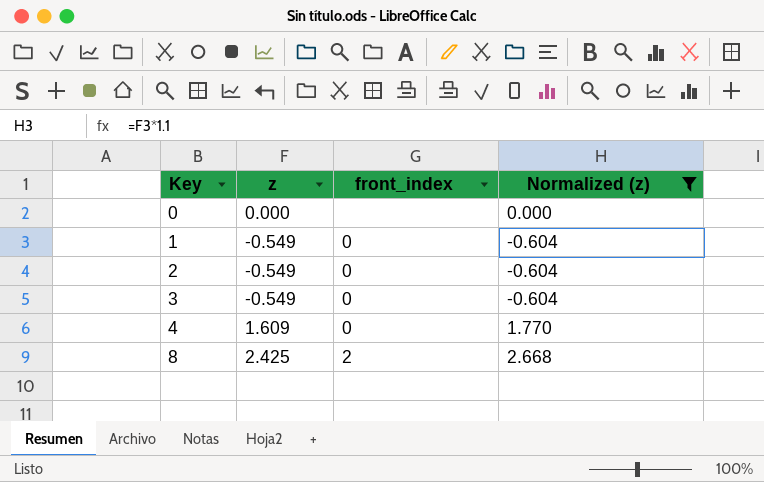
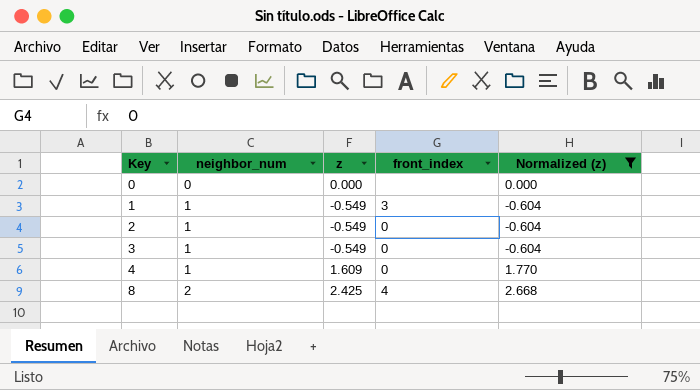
column neighbor_num | position: none -> 2
1 | front_index: 0 -> 3
8 | front_index: 2 -> 4

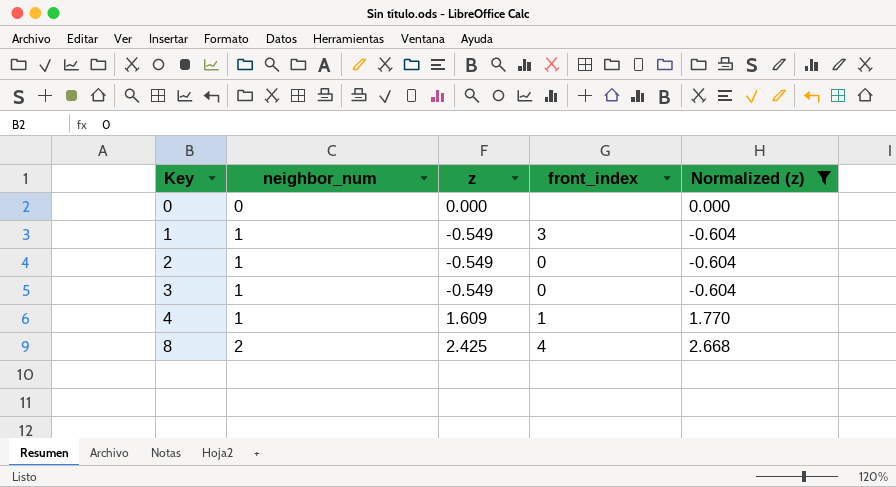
4 | front_index: 0 -> 1

